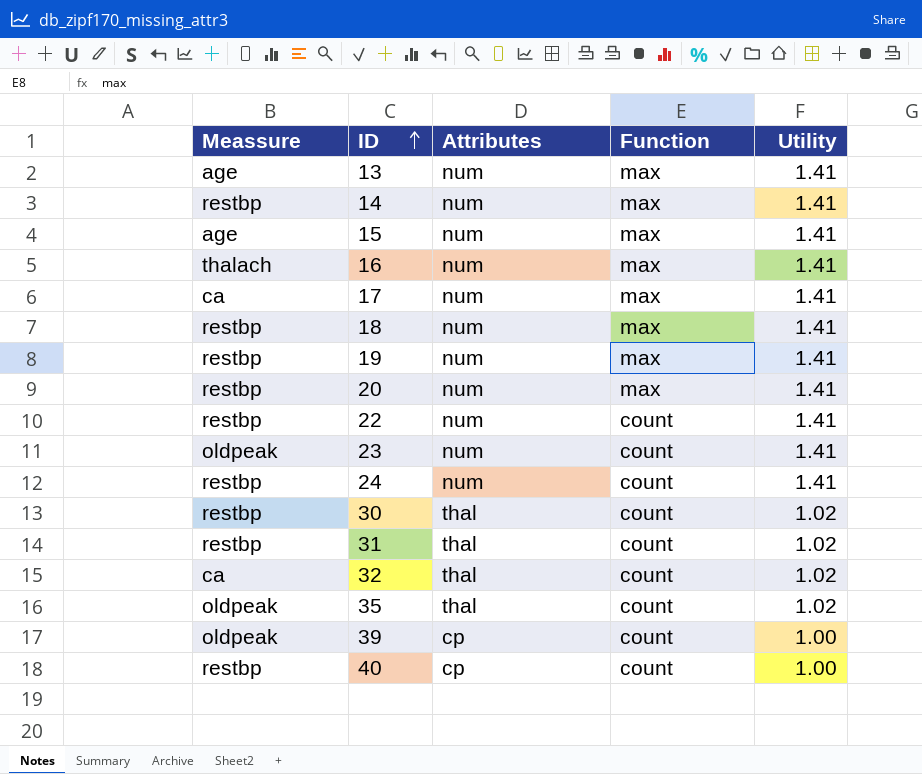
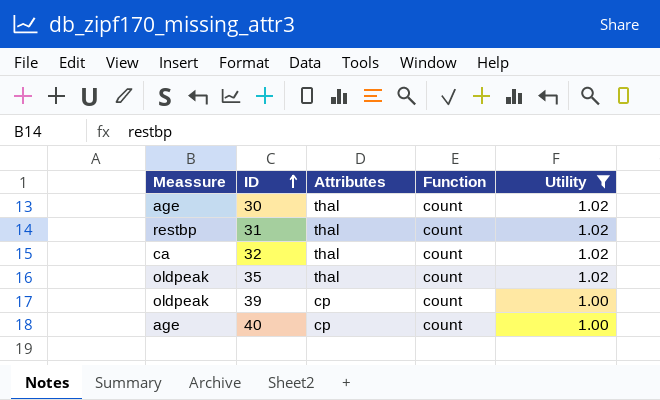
filter: none -> Utility != 1.41
30 | Meassure: restbp -> age
40 | Meassure: restbp -> age

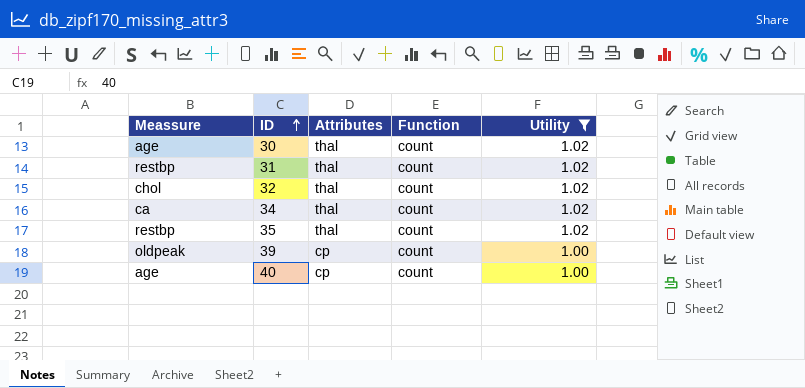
32 | Meassure: ca -> chol
row 34: none -> ca | thal | count | 1.02
35 | Meassure: oldpeak -> restbp

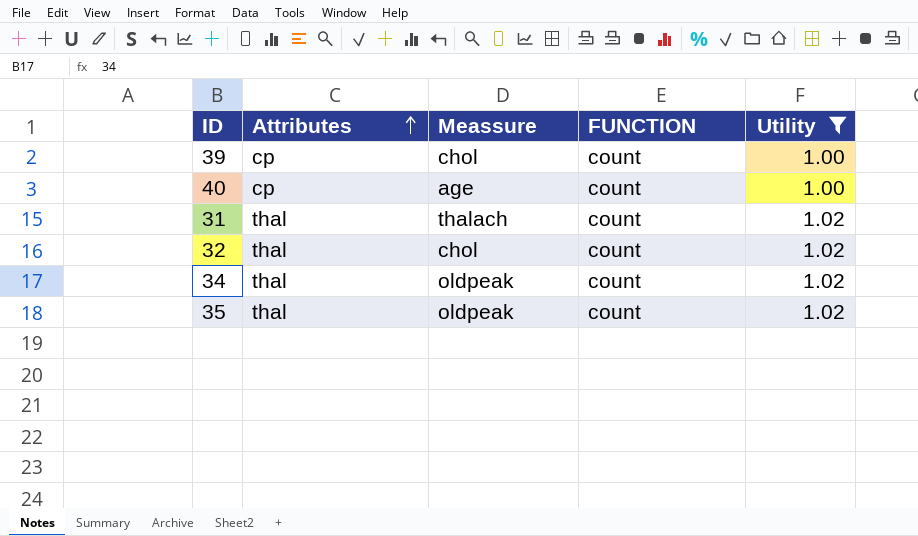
row order: ID ascending -> Attributes ascending
column Meassure | position: 1 -> 3
column name: Function -> FUNCTION
row 30: age | thal | count | 1.02 -> none
39 | Meassure: oldpeak -> chol
31 | Meassure: restbp -> thalach
34 | Meassure: ca -> oldpeak
35 | Meassure: restbp -> oldpeak

